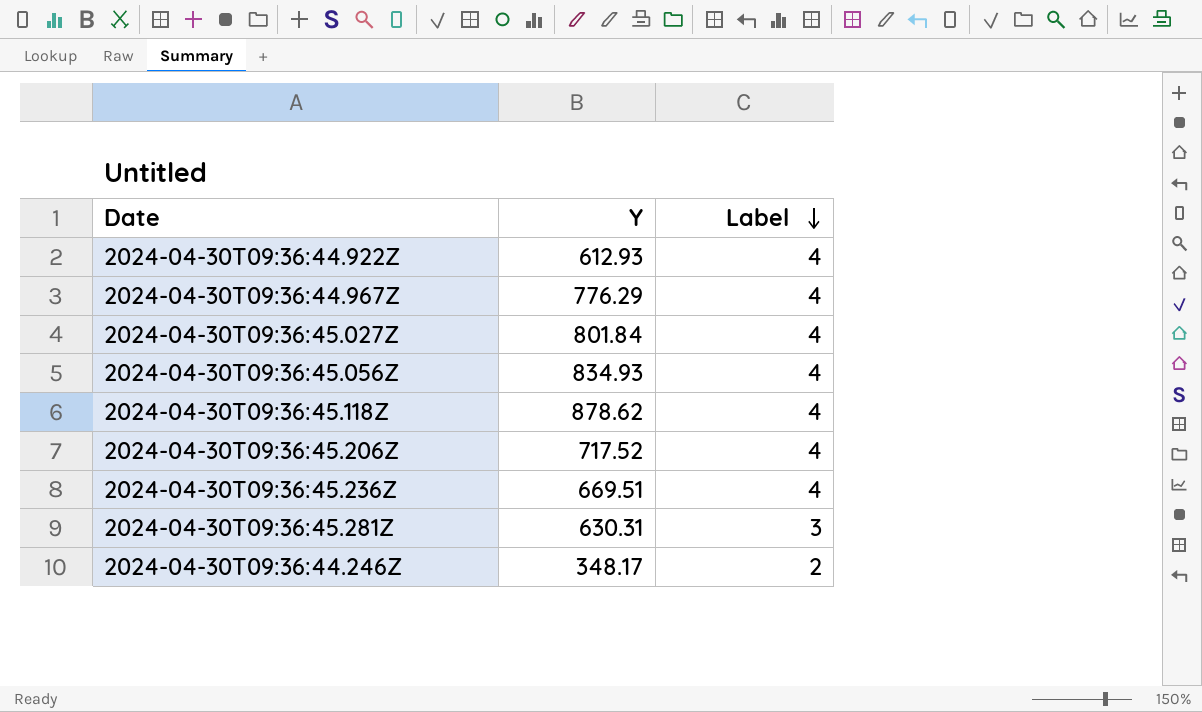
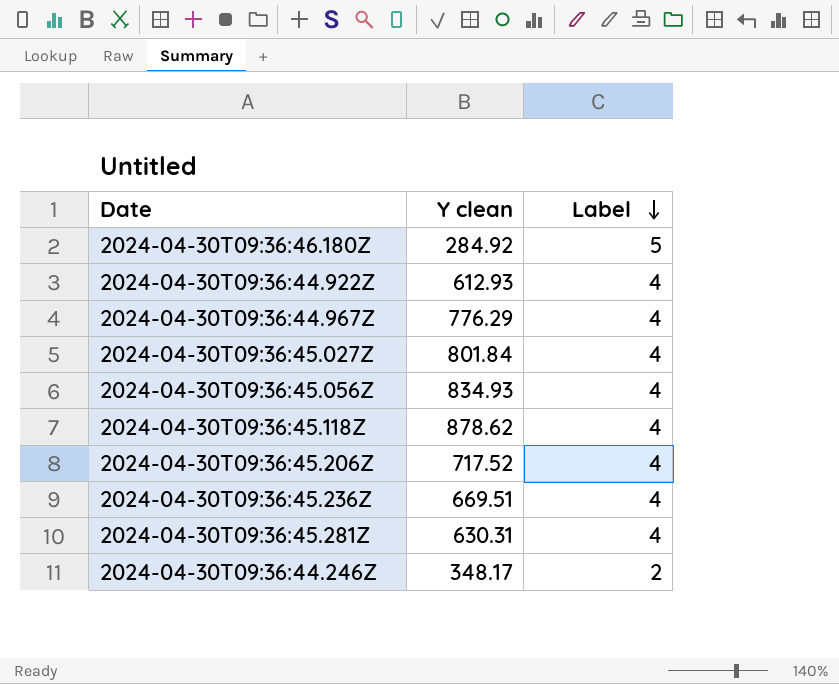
column name: Y -> Y clean
row 2024-04-30T09:36:46.180Z: none -> 284.92 | 5
2024-04-30T09:36:45.281Z | Label: 3 -> 4

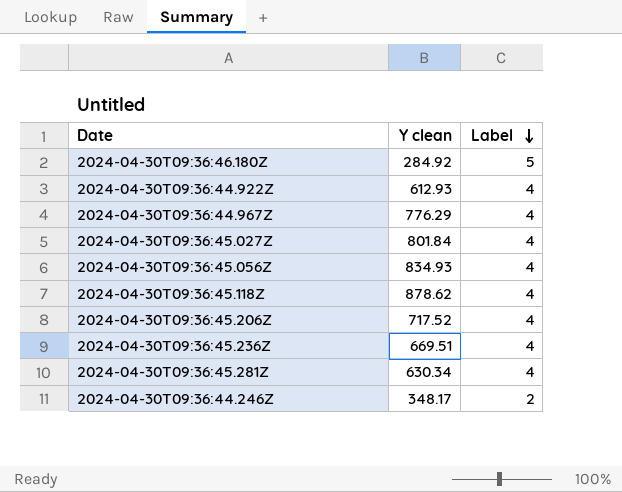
2024-04-30T09:36:45.281Z | Y clean: 630.31 -> 630.34

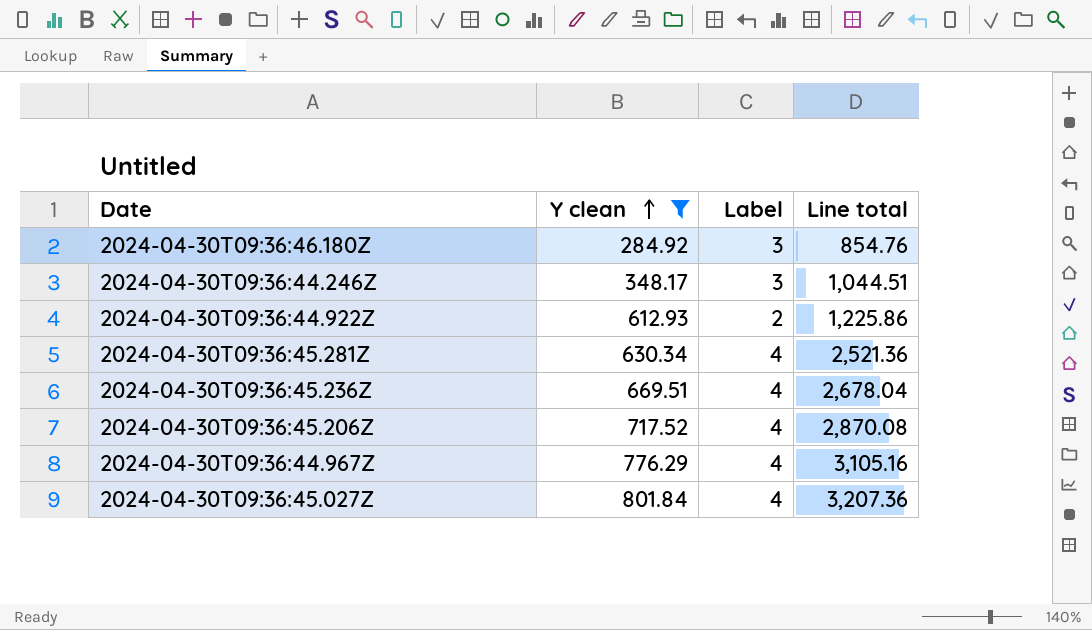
filter: none -> Y clean <= 801.84
row order: Label descending -> Y clean ascending
column Line total | formula: none -> [Y clean] * [Label]
2024-04-30T09:36:46.180Z | Label: 5 -> 3
2024-04-30T09:36:44.246Z | Label: 2 -> 3
2024-04-30T09:36:44.922Z | Label: 4 -> 2

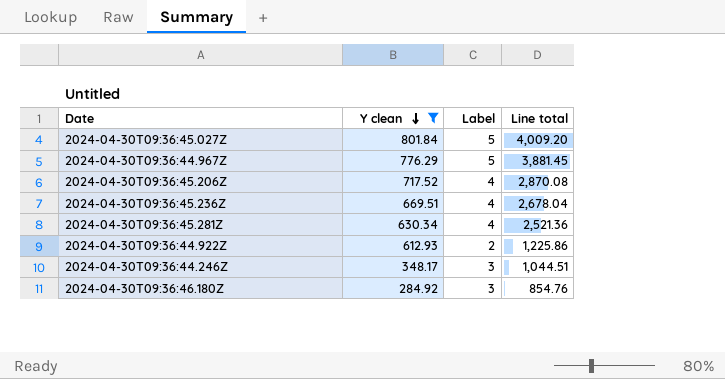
row order: Y clean ascending -> Y clean descending
2024-04-30T09:36:45.027Z | Label: 4 -> 5
2024-04-30T09:36:45.027Z | Line total: 3,207.36 -> 4,009.20
2024-04-30T09:36:44.967Z | Label: 4 -> 5
2024-04-30T09:36:44.967Z | Line total: 3,105.16 -> 3,881.45

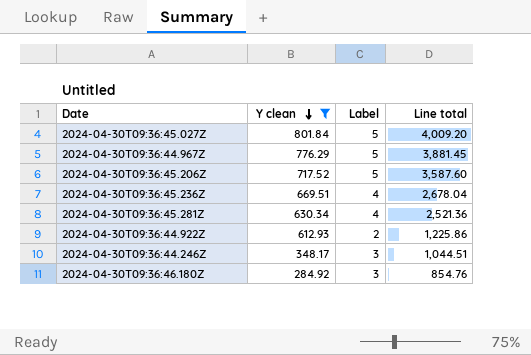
2024-04-30T09:36:45.206Z | Label: 4 -> 5
2024-04-30T09:36:45.206Z | Line total: 2,870.08 -> 3,587.60

